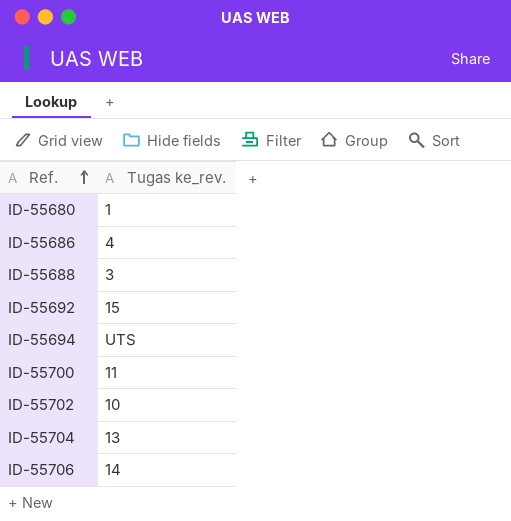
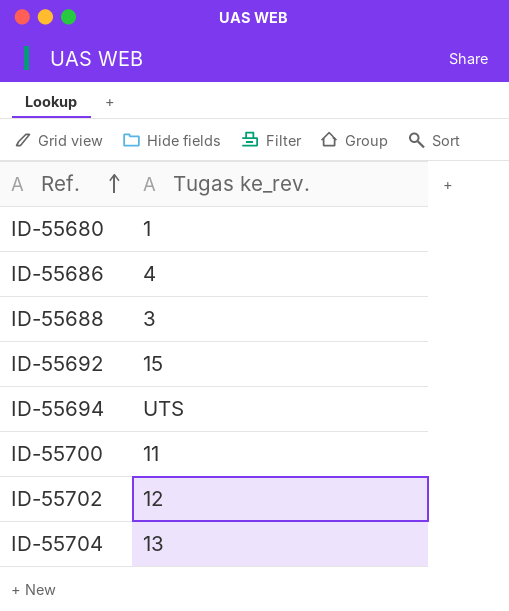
row ID-55706: 14 -> none
ID-55702 | Tugas ke_rev.: 10 -> 12

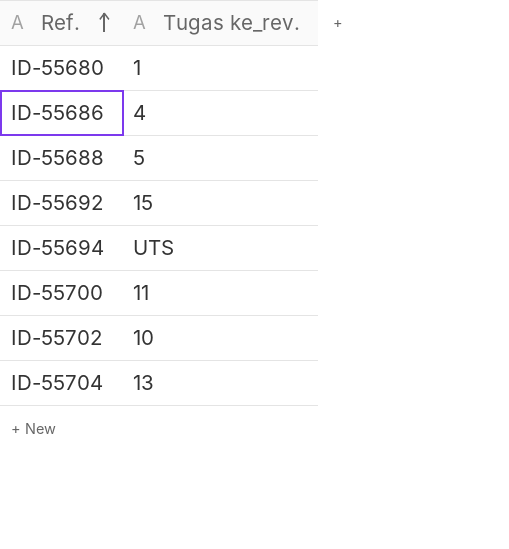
ID-55688 | Tugas ke_rev.: 3 -> 5
ID-55702 | Tugas ke_rev.: 12 -> 10

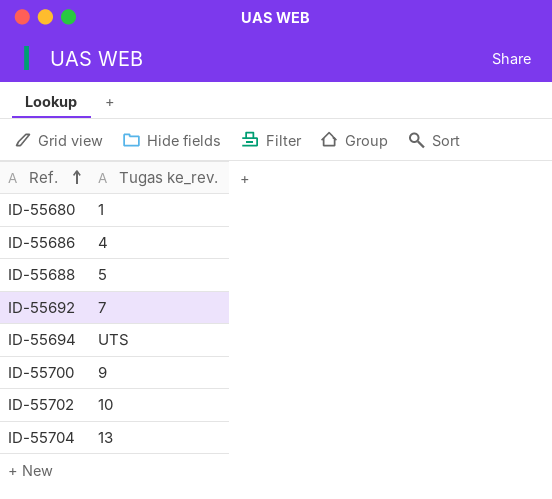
ID-55692 | Tugas ke_rev.: 15 -> 7
ID-55700 | Tugas ke_rev.: 11 -> 9

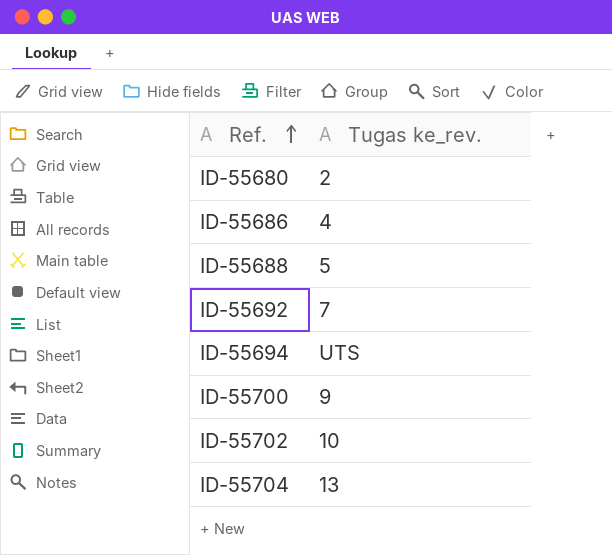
ID-55680 | Tugas ke_rev.: 1 -> 2

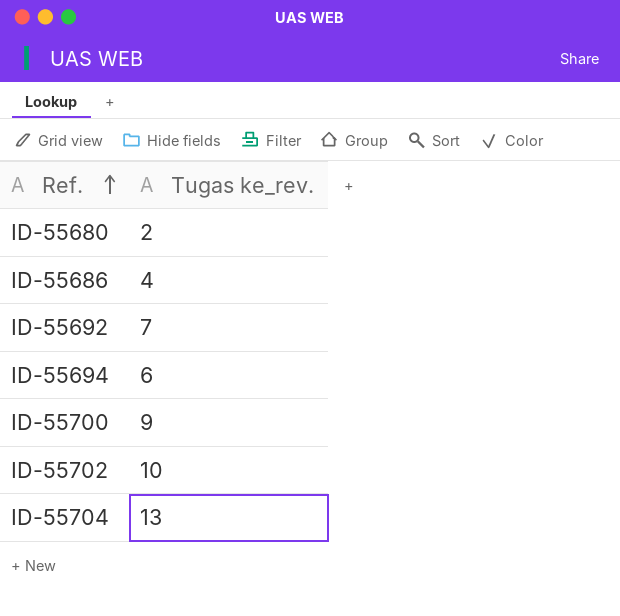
row ID-55688: 5 -> none
ID-55694 | Tugas ke_rev.: UTS -> 6

